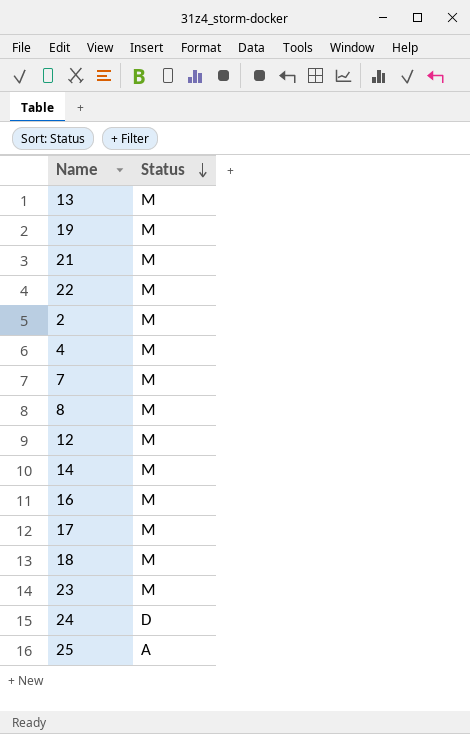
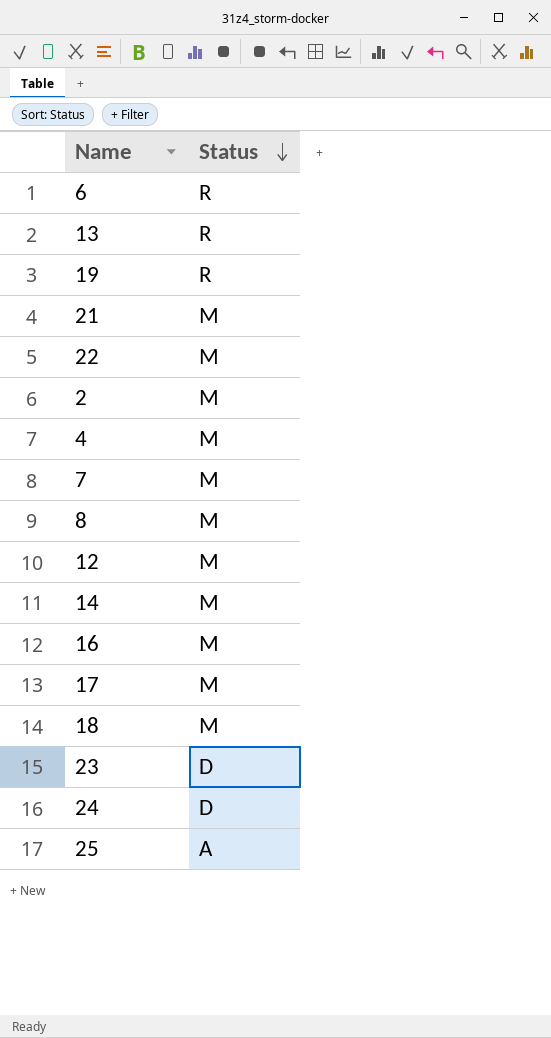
row 6: none -> R
13 | Status: M -> R
19 | Status: M -> R
23 | Status: M -> D

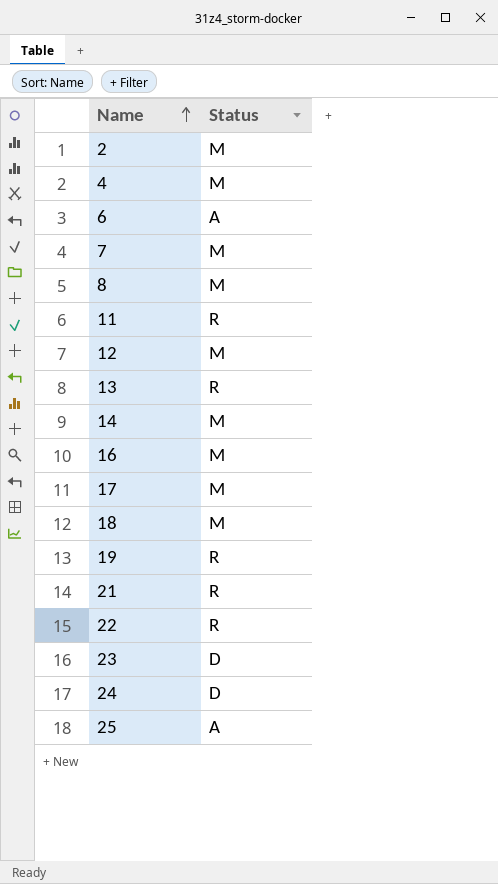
row order: Status descending -> Name ascending
6 | Status: R -> A
row 11: none -> R
21 | Status: M -> R
22 | Status: M -> R

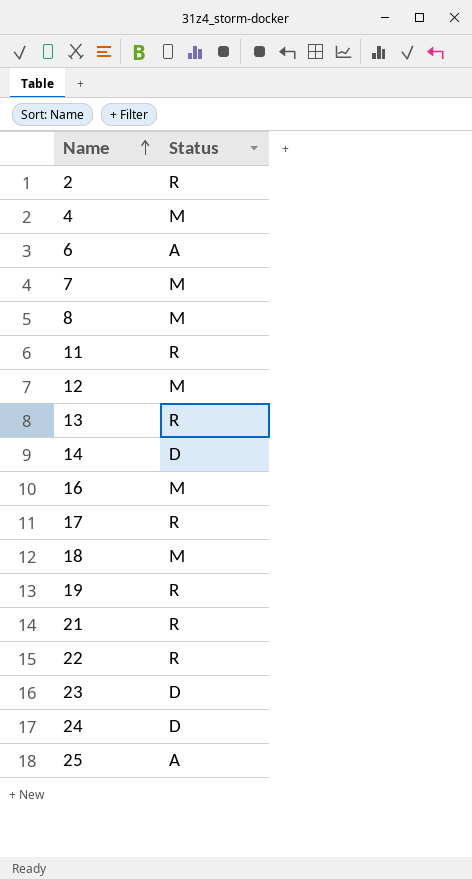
2 | Status: M -> R
14 | Status: M -> D
17 | Status: M -> R

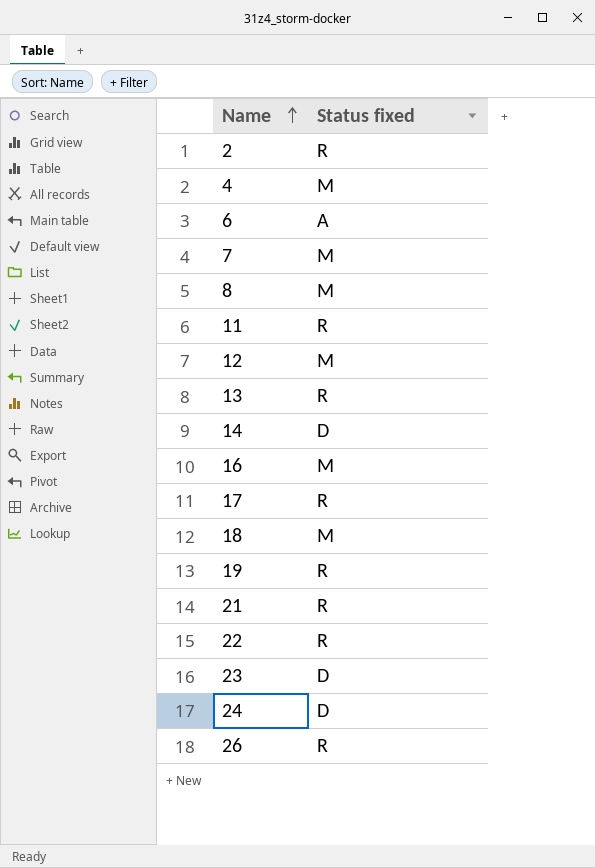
column name: Status -> Status fixed
row 25: A -> none
row 26: none -> R

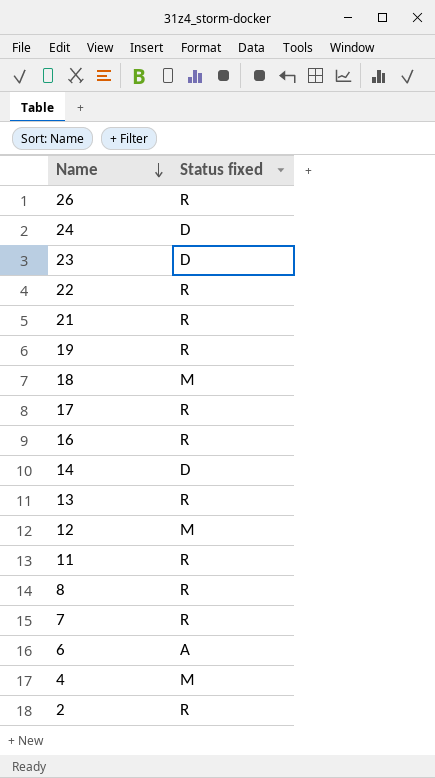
row order: Name ascending -> Name descending
16 | Status fixed: M -> R
8 | Status fixed: M -> R
7 | Status fixed: M -> R

